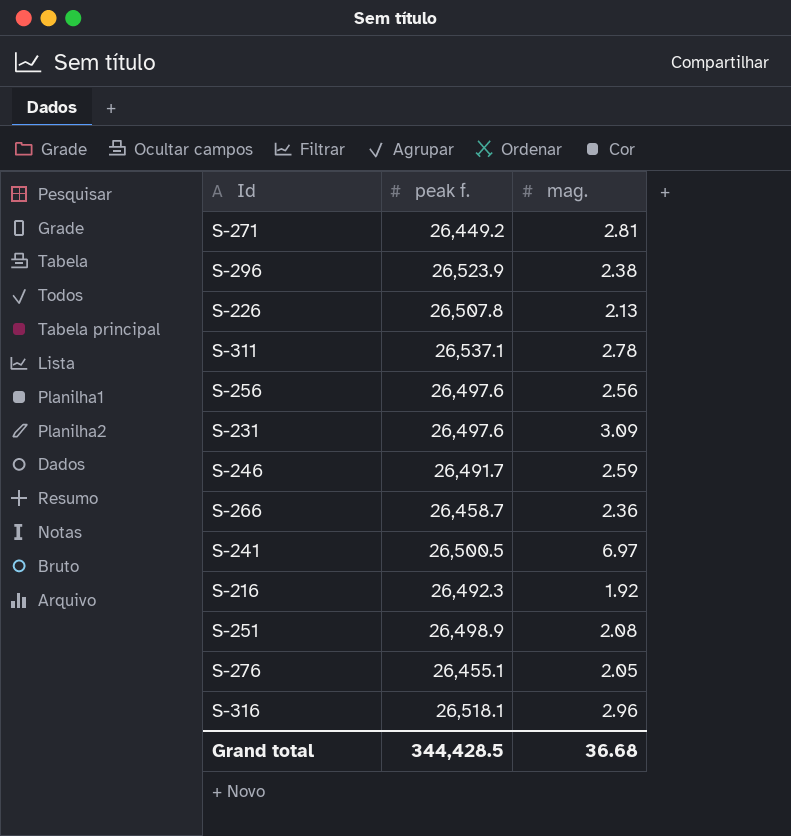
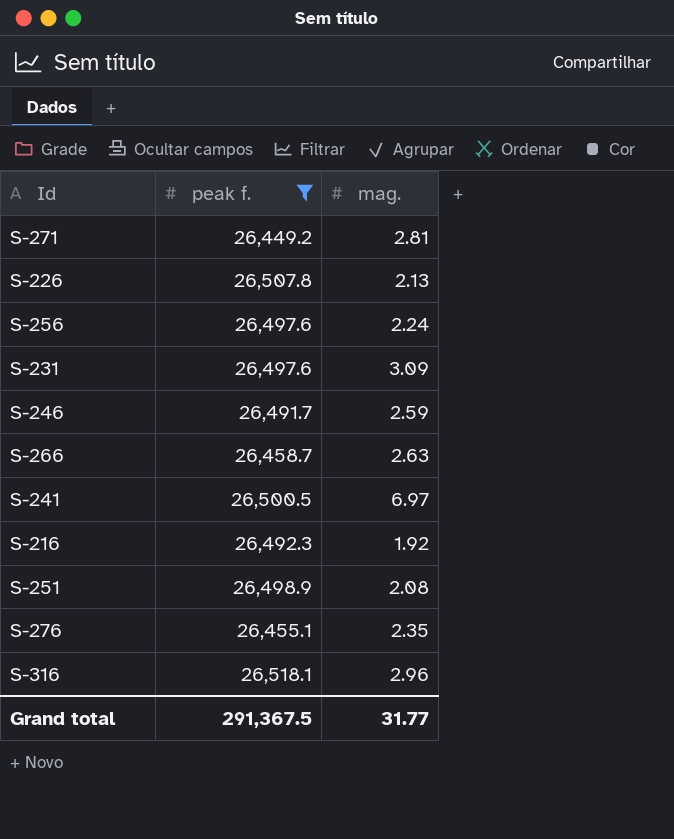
filter: none -> peak f. <= 26,518.1
S-256 | mag.: 2.56 -> 2.24
S-266 | mag.: 2.36 -> 2.63
S-276 | mag.: 2.05 -> 2.35
Grand total | peak f.: 344,428.5 -> 291,367.5
Grand total | mag.: 36.68 -> 31.77

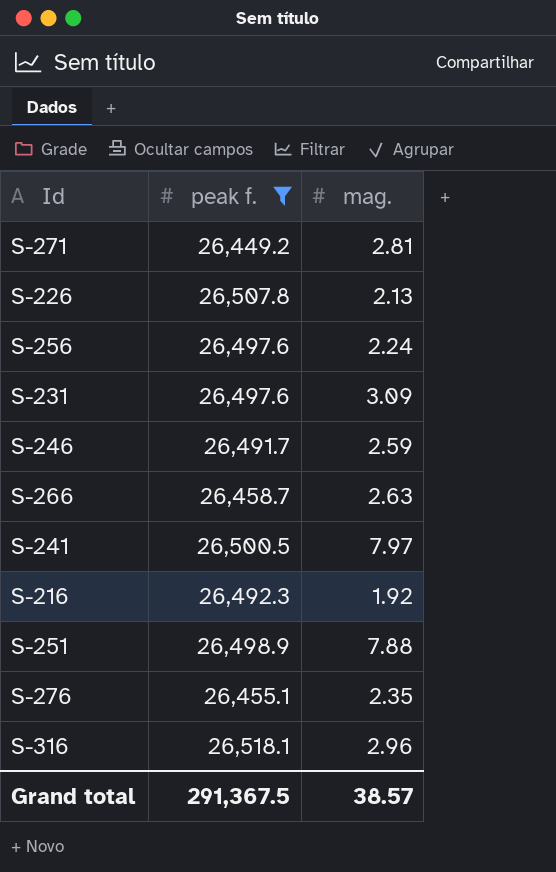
S-241 | mag.: 6.97 -> 7.97
S-251 | mag.: 2.08 -> 7.88
Grand total | mag.: 31.77 -> 38.57

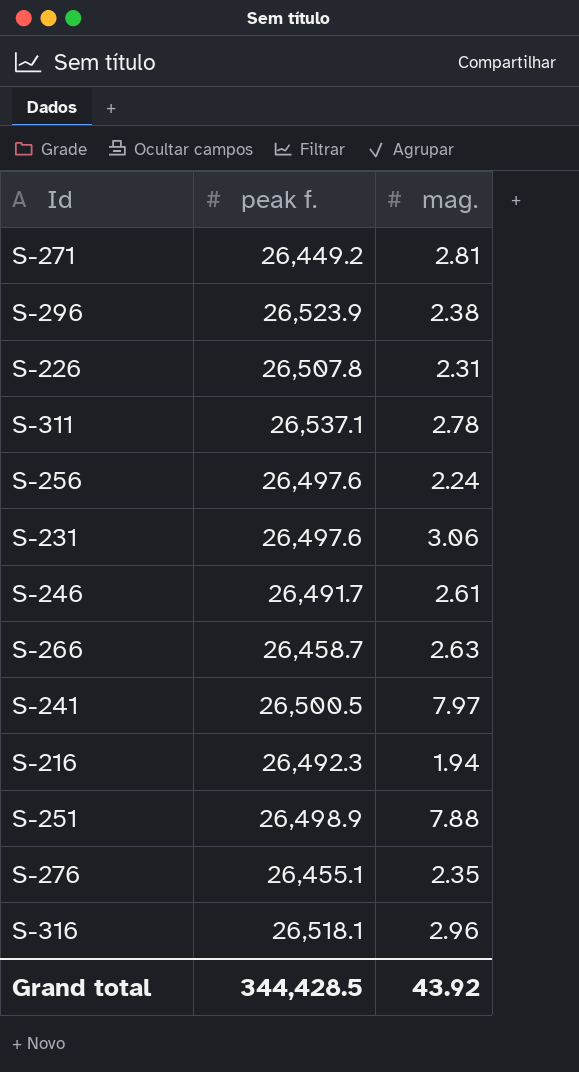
filter: peak f. <= 26,518.1 -> none
S-226 | mag.: 2.13 -> 2.31
S-231 | mag.: 3.09 -> 3.06
S-246 | mag.: 2.59 -> 2.61
S-216 | mag.: 1.92 -> 1.94
Grand total | peak f.: 291,367.5 -> 344,428.5
Grand total | mag.: 38.57 -> 43.92

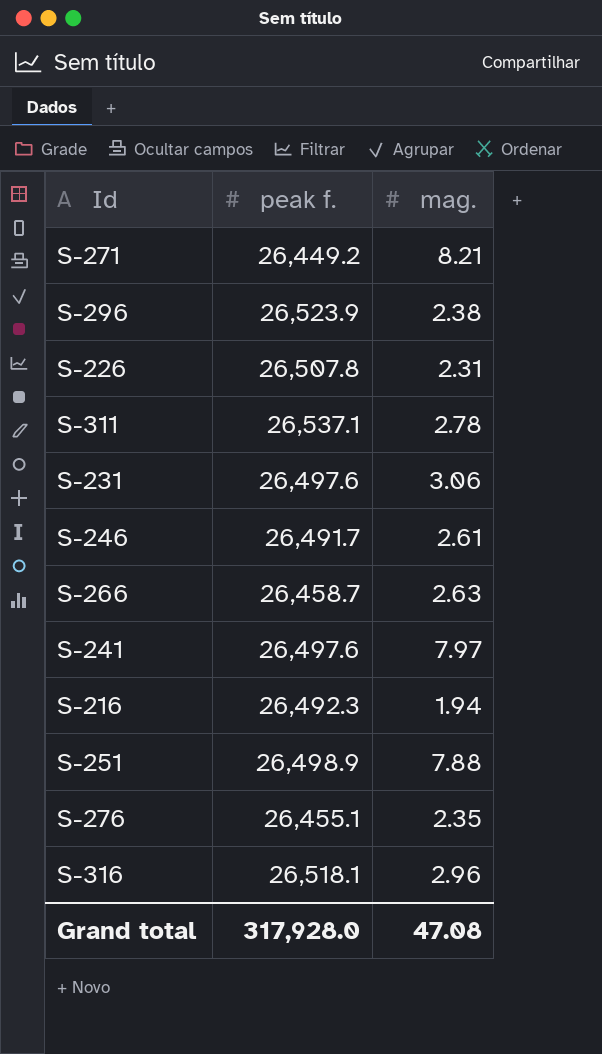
row S-256: 26,497.6 | 2.24 -> none
S-271 | mag.: 2.81 -> 8.21
S-241 | peak f.: 26,500.5 -> 26,497.6
Grand total | peak f.: 344,428.5 -> 317,928.0
Grand total | mag.: 43.92 -> 47.08

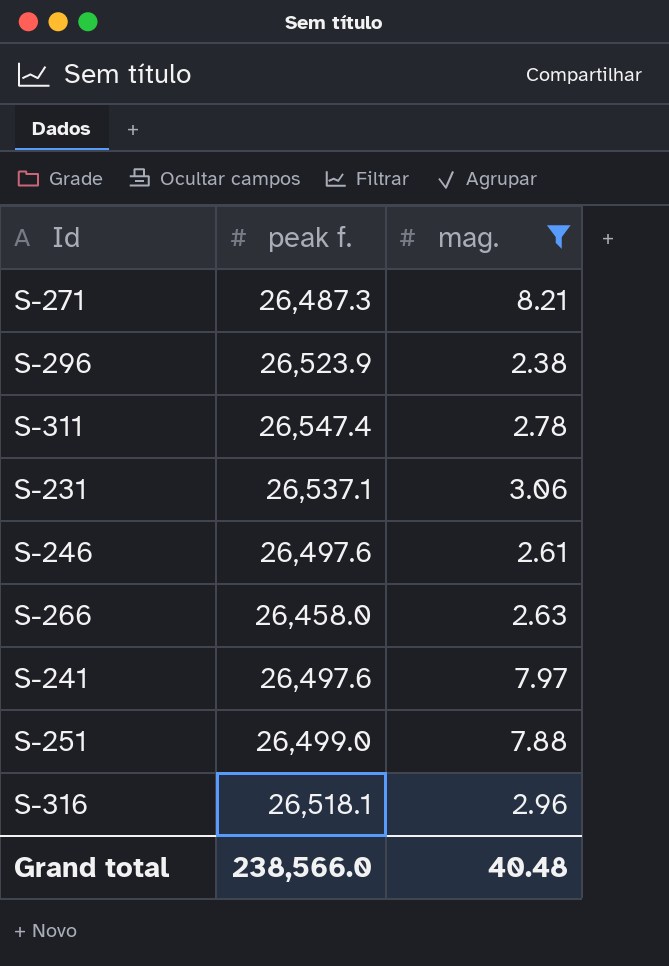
filter: none -> mag. >= 2.38
S-271 | peak f.: 26,449.2 -> 26,487.3
S-311 | peak f.: 26,537.1 -> 26,547.4
S-231 | peak f.: 26,497.6 -> 26,537.1
S-246 | peak f.: 26,491.7 -> 26,497.6
S-266 | peak f.: 26,458.7 -> 26,458.0
S-251 | peak f.: 26,498.9 -> 26,499.0
Grand total | peak f.: 317,928.0 -> 238,566.0
Grand total | mag.: 47.08 -> 40.48

